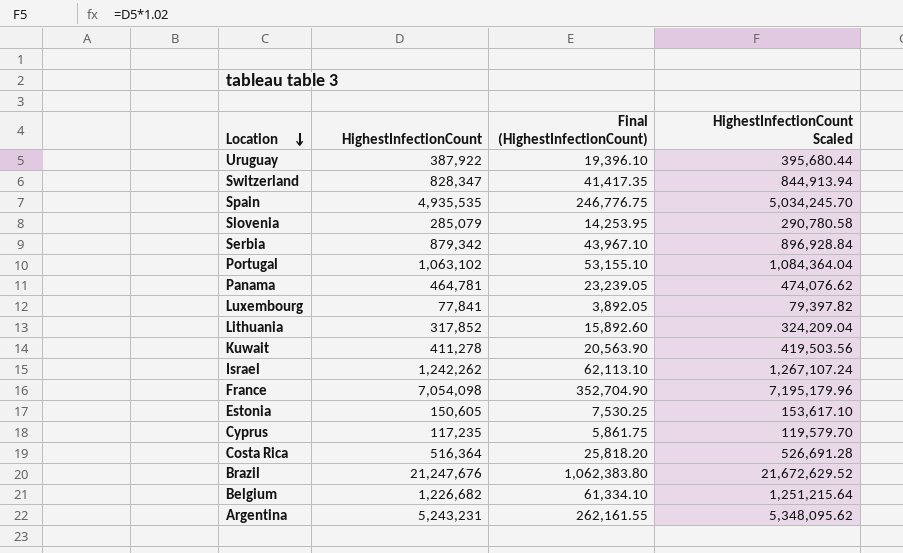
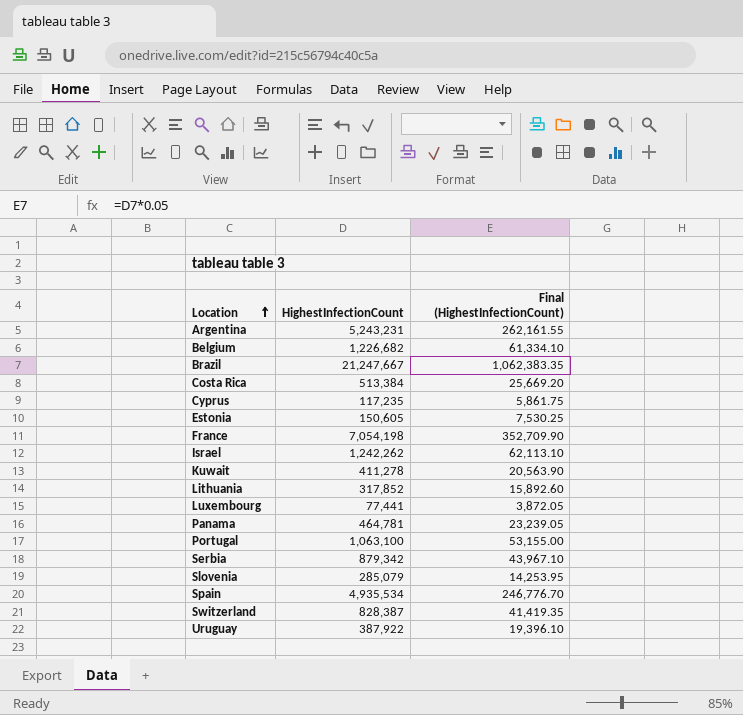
row order: Location descending -> Location ascending
column HighestInfectionCount Scaled | formula: [HighestInfectionCount] * 1.02 -> none
Brazil | HighestInfectionCount: 21,247,676 -> 21,247,667
Brazil | Final (HighestInfectionCount): 1,062,383.80 -> 1,062,383.35
Costa Rica | HighestInfectionCount: 516,364 -> 513,384
Costa Rica | Final (HighestInfectionCount): 25,818.20 -> 25,669.20
France | HighestInfectionCount: 7,054,098 -> 7,054,198
France | Final (HighestInfectionCount): 352,704.90 -> 352,709.90
Luxembourg | HighestInfectionCount: 77,841 -> 77,441
Luxembourg | Final (HighestInfectionCount): 3,892.05 -> 3,872.05
Portugal | HighestInfectionCount: 1,063,102 -> 1,063,100
Portugal | Final (HighestInfectionCount): 53,155.10 -> 53,155.00
Spain | HighestInfectionCount: 4,935,535 -> 4,935,534
Spain | Final (HighestInfectionCount): 246,776.75 -> 246,776.70
Switzerland | HighestInfectionCount: 828,347 -> 828,387
Switzerland | Final (HighestInfectionCount): 41,417.35 -> 41,419.35

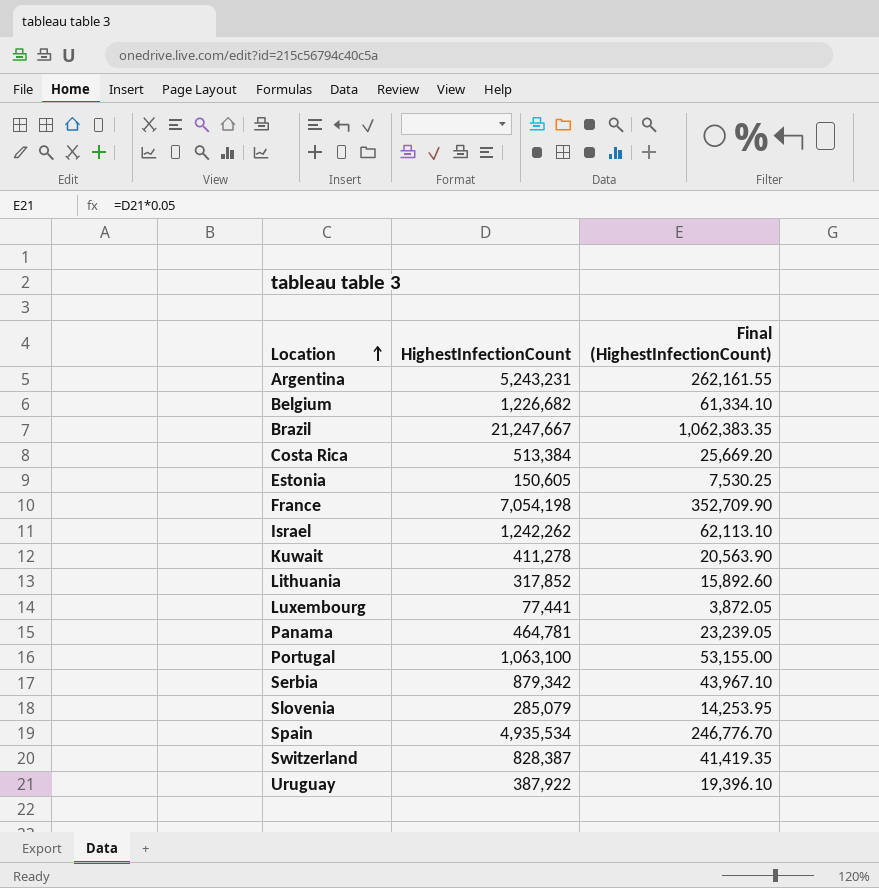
row Cyprus: 117,235 | 5,861.75 -> none

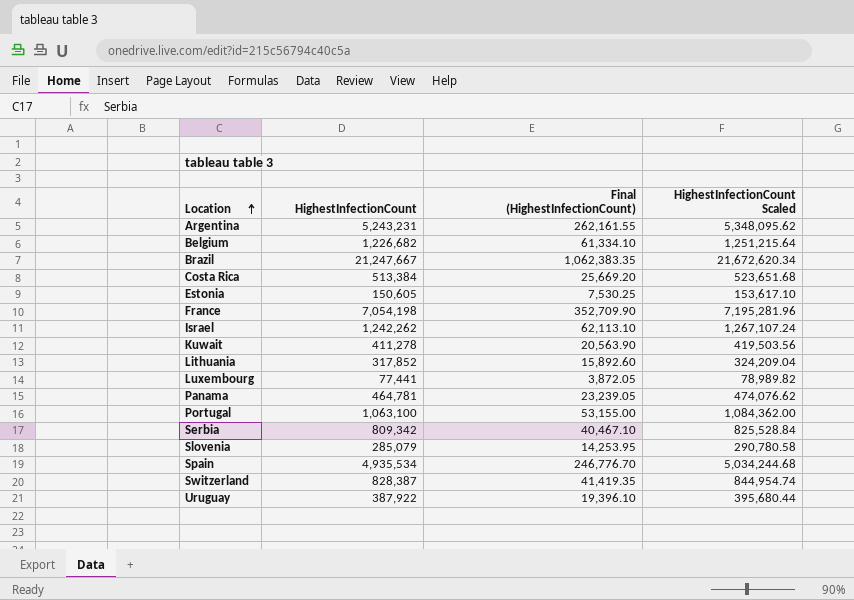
column HighestInfectionCount Scaled | formula: none -> [HighestInfectionCount] * 1.02
Serbia | HighestInfectionCount: 879,342 -> 809,342
Serbia | Final (HighestInfectionCount): 43,967.10 -> 40,467.10

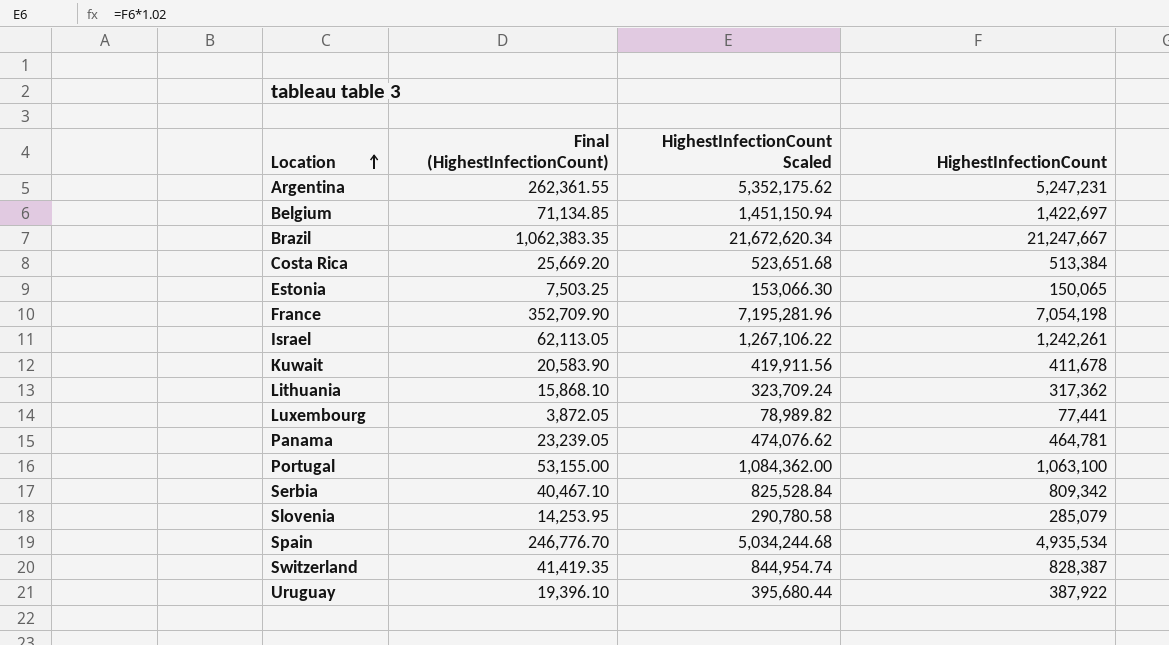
column HighestInfectionCount | position: 2 -> 4
Argentina | Final (HighestInfectionCount): 262,161.55 -> 262,361.55
Argentina | HighestInfectionCount Scaled: 5,348,095.62 -> 5,352,175.62
Argentina | HighestInfectionCount: 5,243,231 -> 5,247,231
Belgium | Final (HighestInfectionCount): 61,334.10 -> 71,134.85
Belgium | HighestInfectionCount Scaled: 1,251,215.64 -> 1,451,150.94
Belgium | HighestInfectionCount: 1,226,682 -> 1,422,697
Estonia | Final (HighestInfectionCount): 7,530.25 -> 7,503.25
Estonia | HighestInfectionCount Scaled: 153,617.10 -> 153,066.30
Estonia | HighestInfectionCount: 150,605 -> 150,065
Israel | Final (HighestInfectionCount): 62,113.10 -> 62,113.05
Israel | HighestInfectionCount Scaled: 1,267,107.24 -> 1,267,106.22
Israel | HighestInfectionCount: 1,242,262 -> 1,242,261
Kuwait | Final (HighestInfectionCount): 20,563.90 -> 20,583.90
Kuwait | HighestInfectionCount Scaled: 419,503.56 -> 419,911.56
Kuwait | HighestInfectionCount: 411,278 -> 411,678
Lithuania | Final (HighestInfectionCount): 15,892.60 -> 15,868.10
Lithuania | HighestInfectionCount Scaled: 324,209.04 -> 323,709.24
Lithuania | HighestInfectionCount: 317,852 -> 317,362

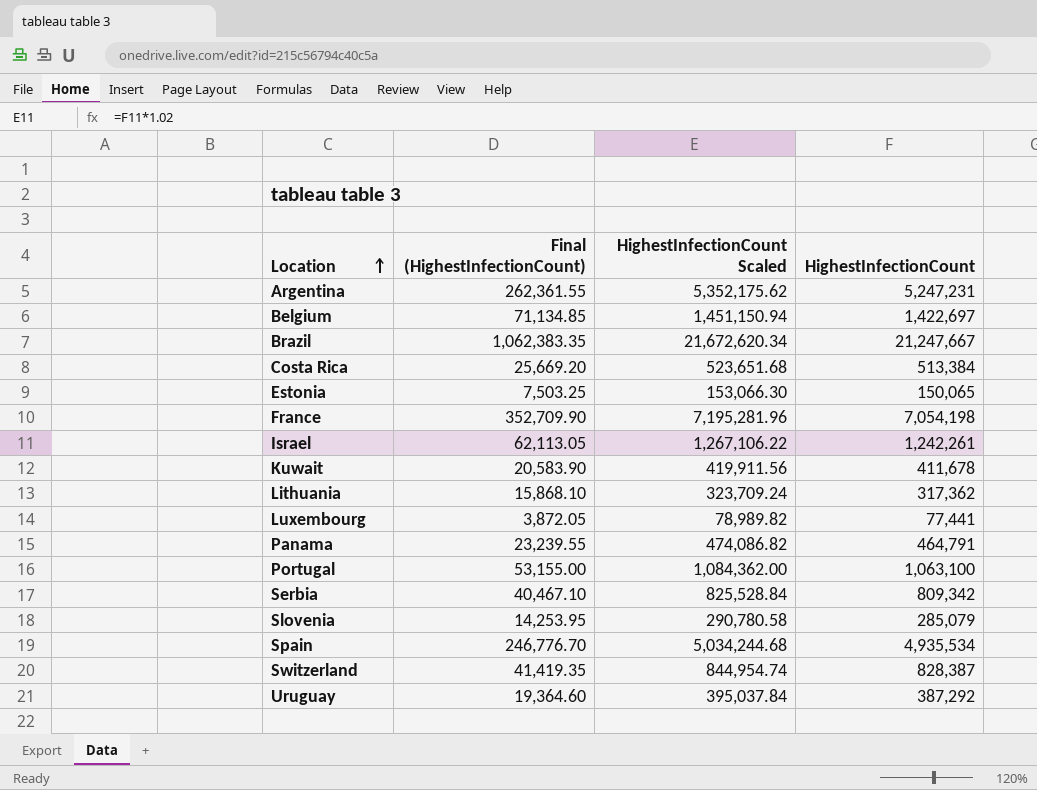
Panama | Final (HighestInfectionCount): 23,239.05 -> 23,239.55
Panama | HighestInfectionCount Scaled: 474,076.62 -> 474,086.82
Panama | HighestInfectionCount: 464,781 -> 464,791
Uruguay | Final (HighestInfectionCount): 19,396.10 -> 19,364.60
Uruguay | HighestInfectionCount Scaled: 395,680.44 -> 395,037.84
Uruguay | HighestInfectionCount: 387,922 -> 387,292

